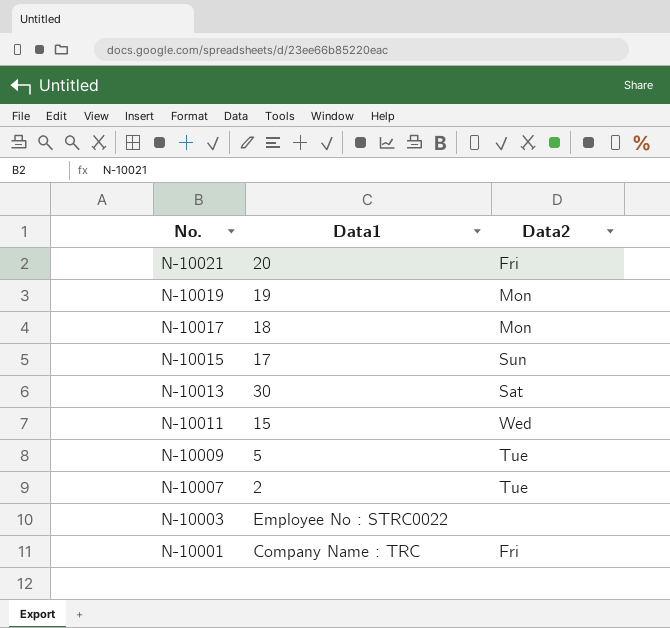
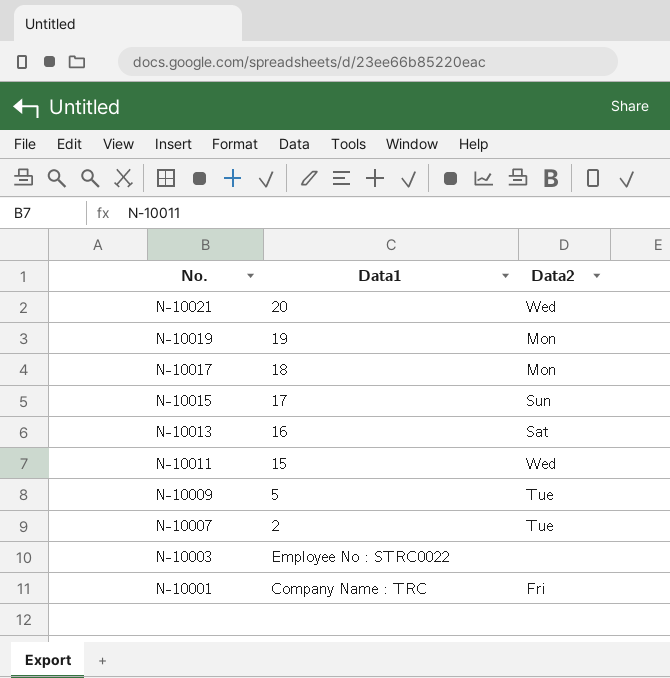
N-10021 | Data2: Fri -> Wed
N-10013 | Data1: 30 -> 16

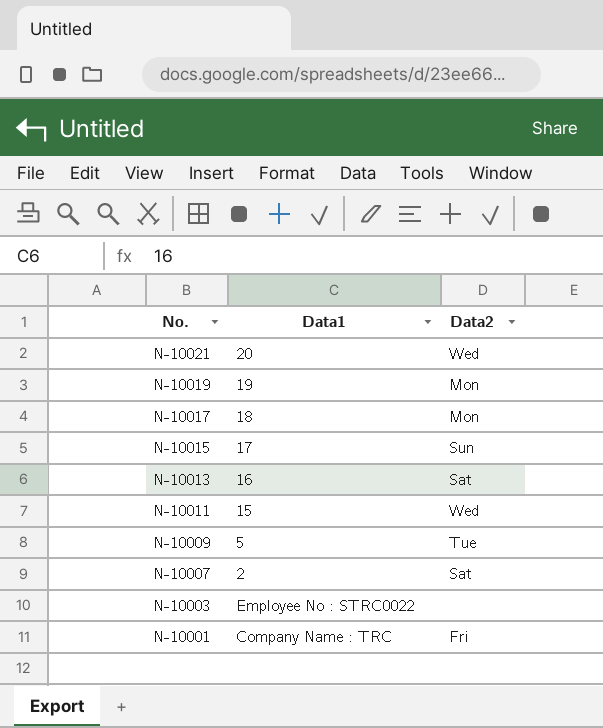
N-10007 | Data2: Tue -> Sat

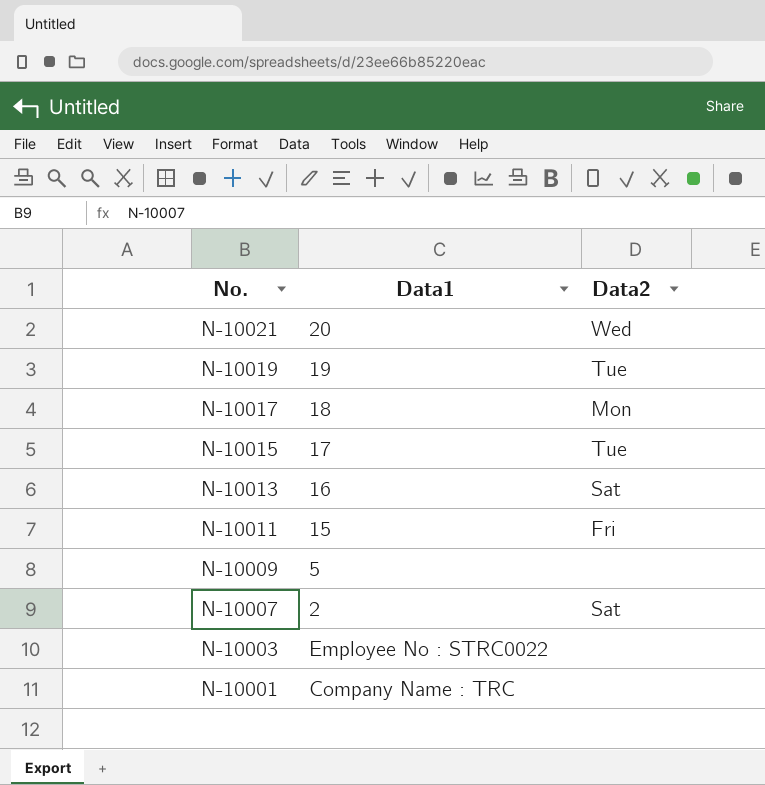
N-10019 | Data2: Mon -> Tue
N-10015 | Data2: Sun -> Tue
N-10011 | Data2: Wed -> Fri
N-10009 | Data2: Tue -> none
N-10001 | Data2: Fri -> none

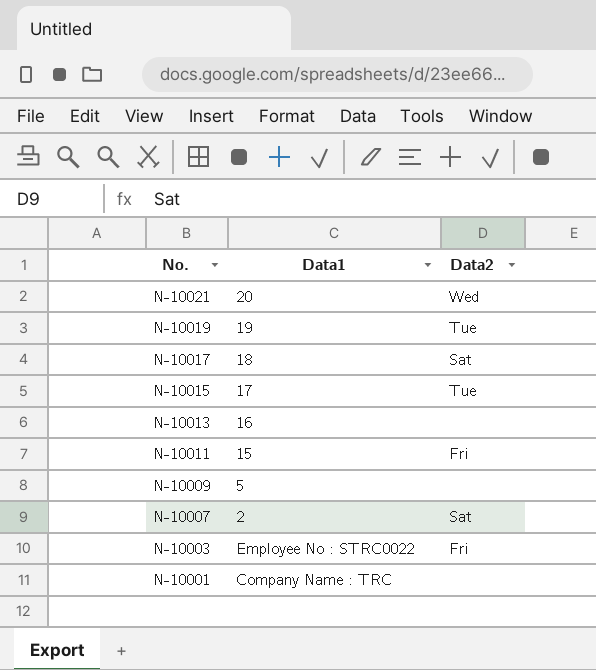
N-10017 | Data2: Mon -> Sat
N-10013 | Data2: Sat -> none
N-10003 | Data2: none -> Fri

